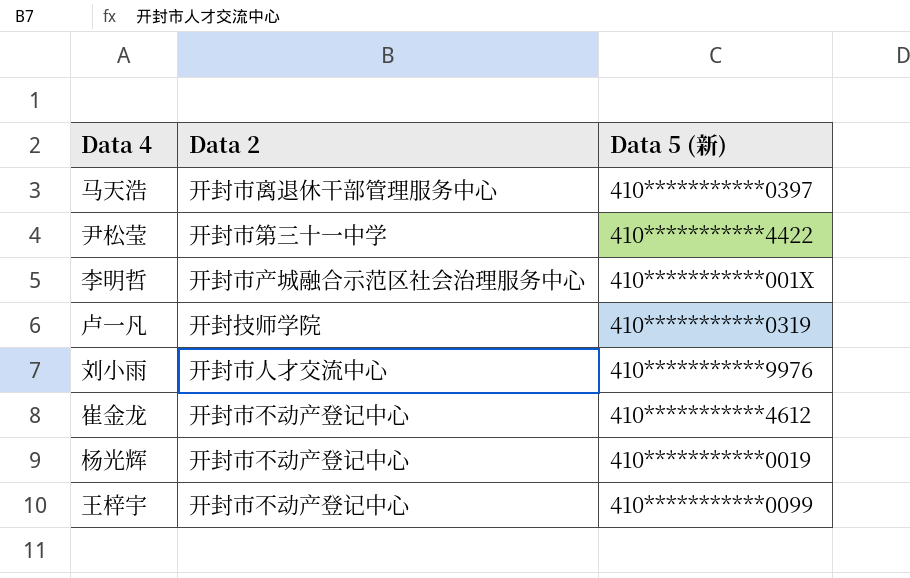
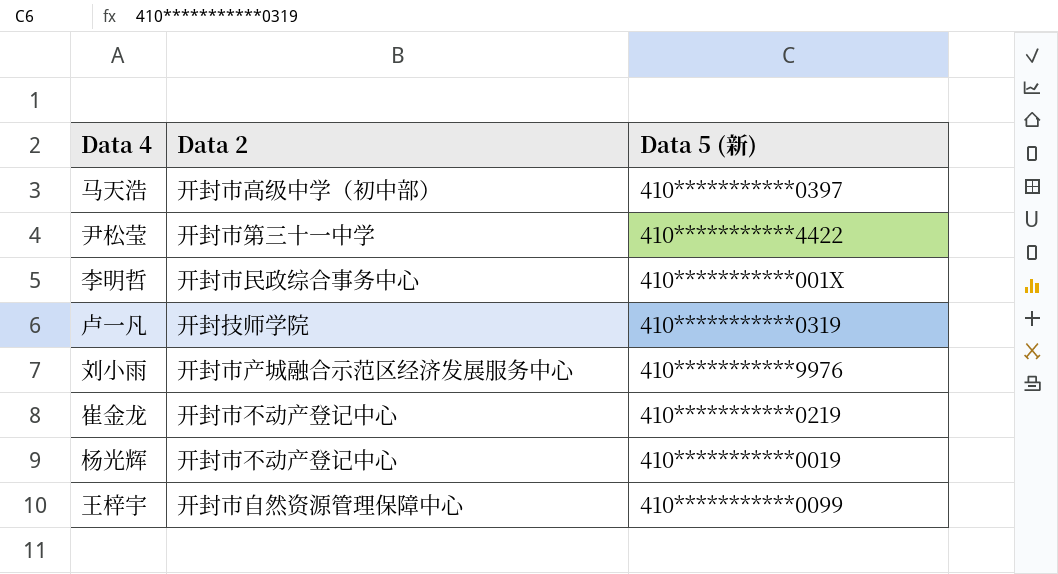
马天浩 | Data 2: 开封市离退休干部管理服务中心 -> 开封市高级中学（初中部）
李明哲 | Data 2: 开封市产城融合示范区社会治理服务中心 -> 开封市民政综合事务中心
刘小雨 | Data 2: 开封市人才交流中心 -> 开封市产城融合示范区经济发展服务中心
崔金龙 | Data 5 (新): 410***********4612 -> 410***********0219
王梓宇 | Data 2: 开封市不动产登记中心 -> 开封市自然资源管理保障中心

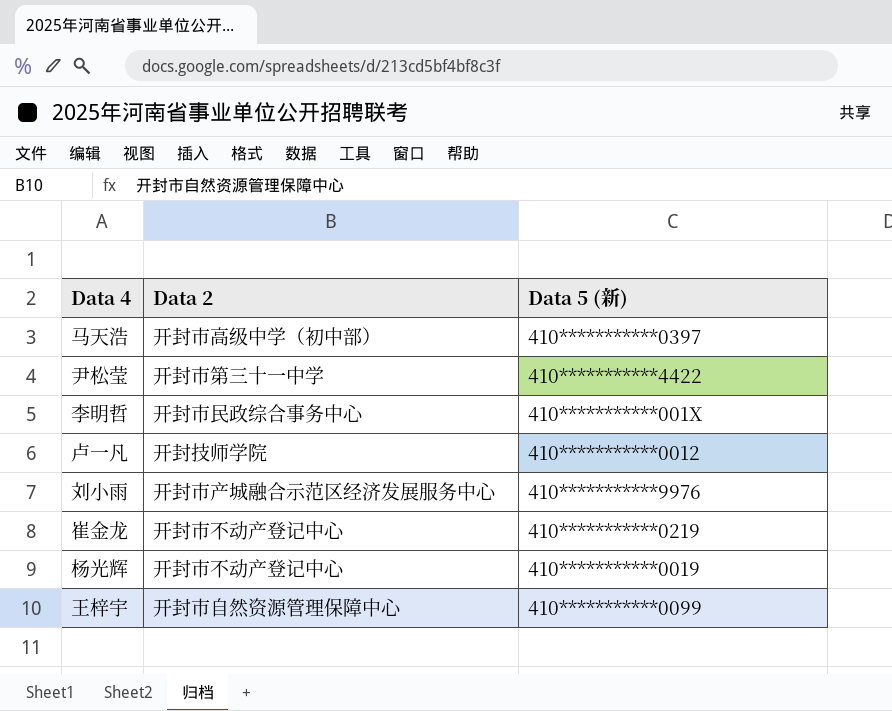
卢一凡 | Data 5 (新): 410***********0319 -> 410***********0012

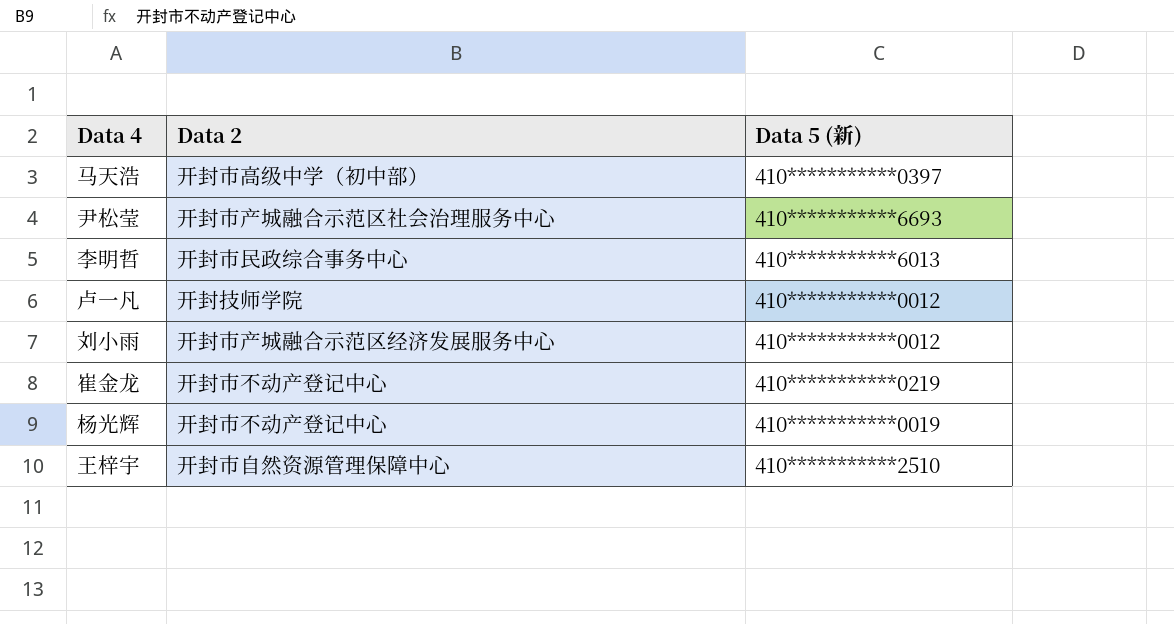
尹松莹 | Data 2: 开封市第三十一中学 -> 开封市产城融合示范区社会治理服务中心
尹松莹 | Data 5 (新): 410***********4422 -> 410***********6693
李明哲 | Data 5 (新): 410***********001X -> 410***********6013
刘小雨 | Data 5 (新): 410***********9976 -> 410***********0012
王梓宇 | Data 5 (新): 410***********0099 -> 410***********2510

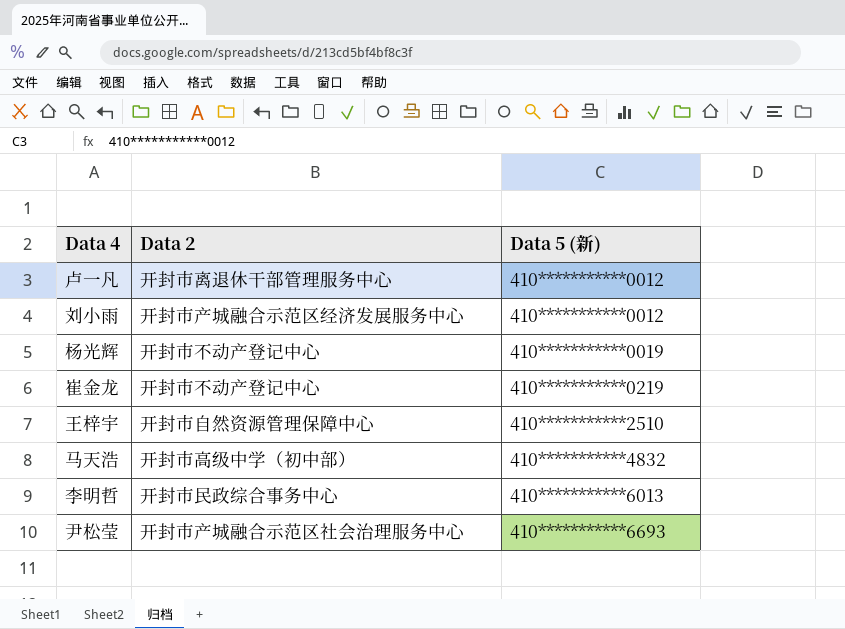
row order: none -> Data 5 (新) ascending
卢一凡 | Data 2: 开封技师学院 -> 开封市离退休干部管理服务中心
马天浩 | Data 5 (新): 410***********0397 -> 410***********4832

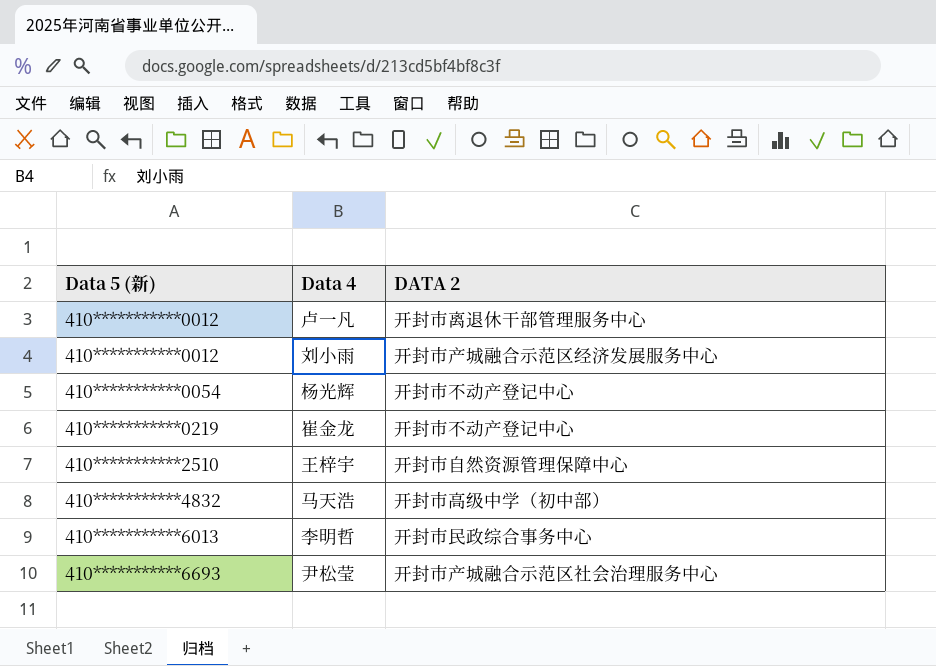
column Data 5 (新) | position: 3 -> 1
column name: Data 2 -> DATA 2
杨光辉 | Data 5 (新): 410***********0019 -> 410***********0054

